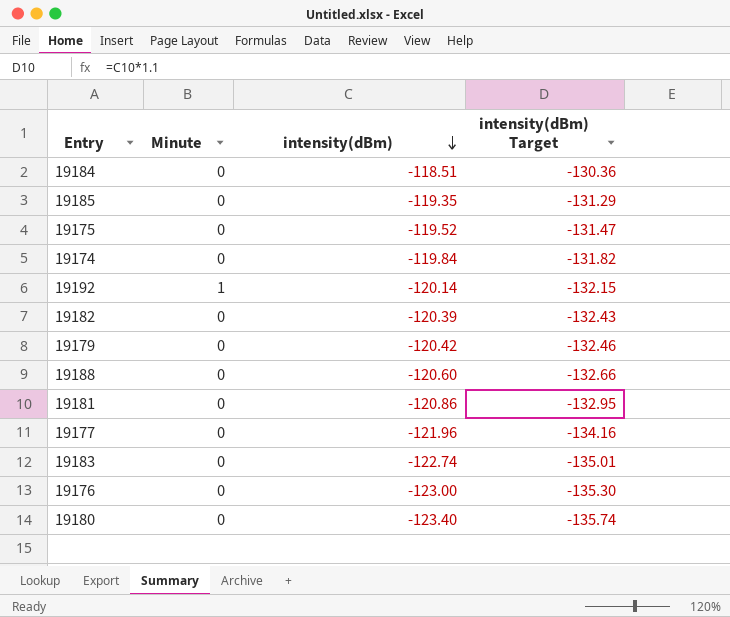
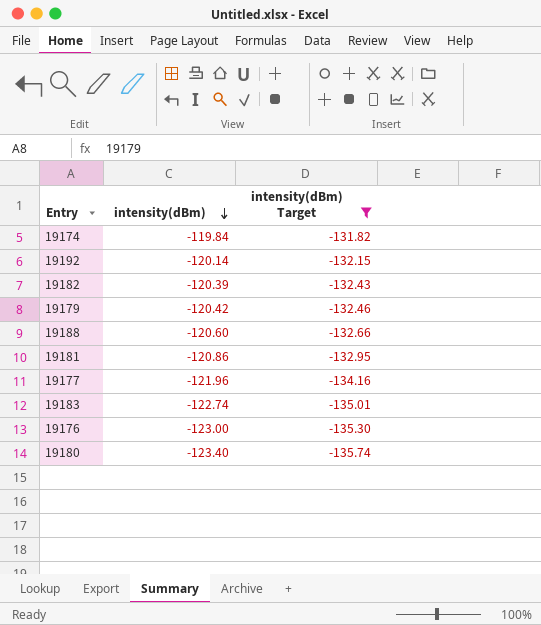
filter: none -> intensity(dBm) Target <= -131.82
column Minute | position: 2 -> none

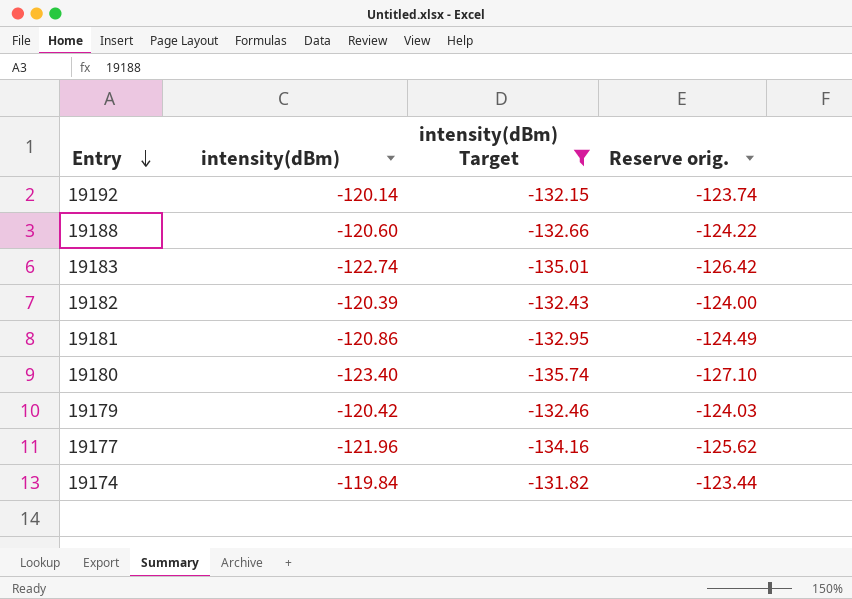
row order: intensity(dBm) descending -> Entry descending
column Reserve orig. | formula: none -> [intensity(dBm)] * 1.03
row 19176: -123.00 | -135.30 -> none

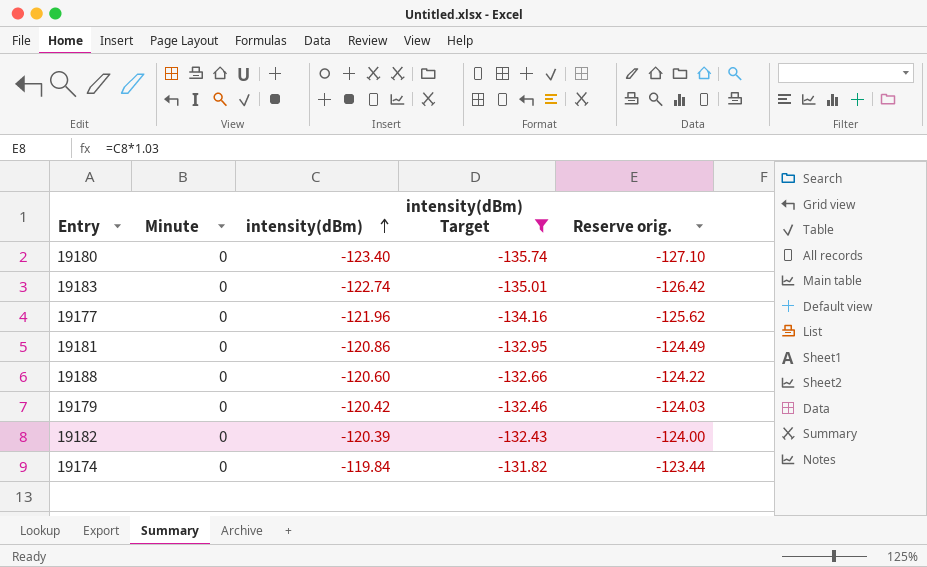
row order: Entry descending -> intensity(dBm) ascending
column Minute | position: none -> 2
row 19192: -120.14 | -132.15 | -123.74 -> none

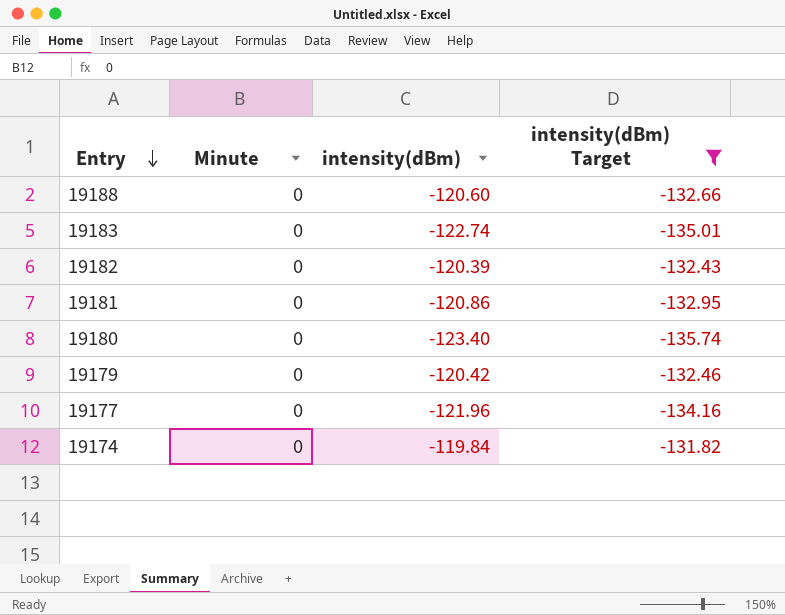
row order: intensity(dBm) ascending -> Entry descending
column Reserve orig. | formula: [intensity(dBm)] * 1.03 -> none

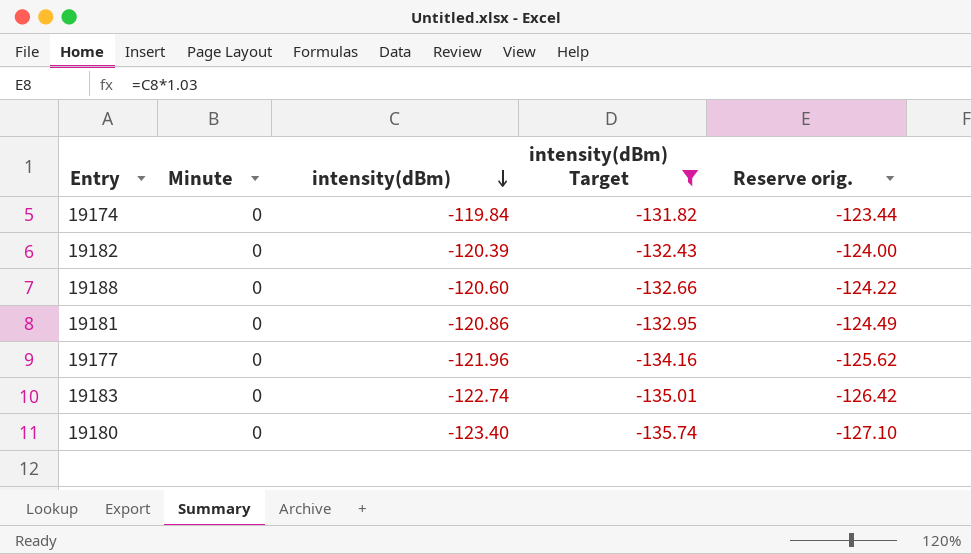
row order: Entry descending -> intensity(dBm) descending
column Reserve orig. | formula: none -> [intensity(dBm)] * 1.03
row 19179: 0 | -120.42 | -132.46 -> none

